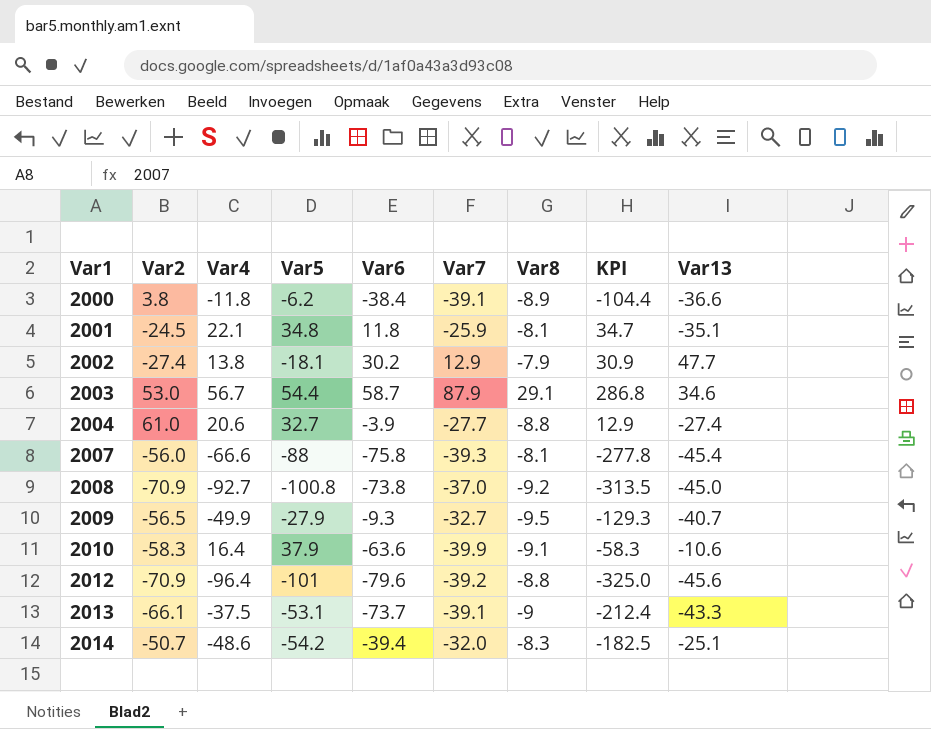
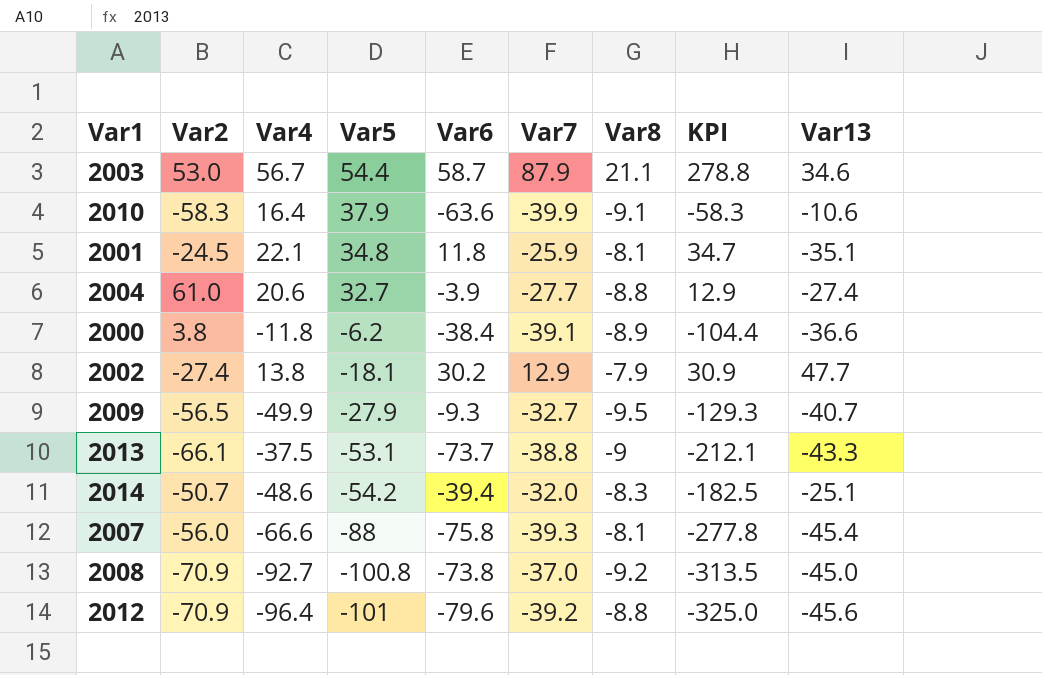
row order: Var1 ascending -> Var5 descending
2003 | Var8: 29.1 -> 21.1
2003 | KPI: 286.8 -> 278.8
2013 | Var7: -39.1 -> -38.8
2013 | KPI: -212.4 -> -212.1

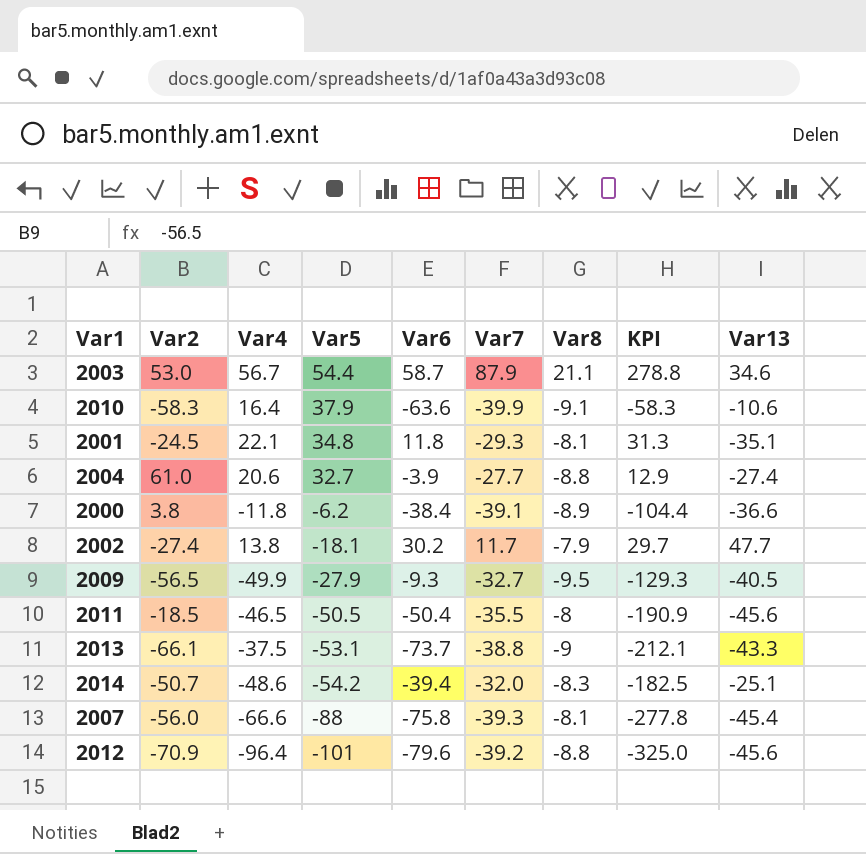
row 2008: -70.9 | -92.7 | -100.8 | -73.8 | -37.0 | -9.2 | -313.5 | -45.0 -> none
2001 | Var7: -25.9 -> -29.3
2001 | KPI: 34.7 -> 31.3
2002 | Var7: 12.9 -> 11.7
2002 | KPI: 30.9 -> 29.7
2009 | Var13: -40.7 -> -40.5
row 2011: none -> -18.5 | -46.5 | -50.5 | -50.4 | -35.5 | -8 | -190.9 | -45.6

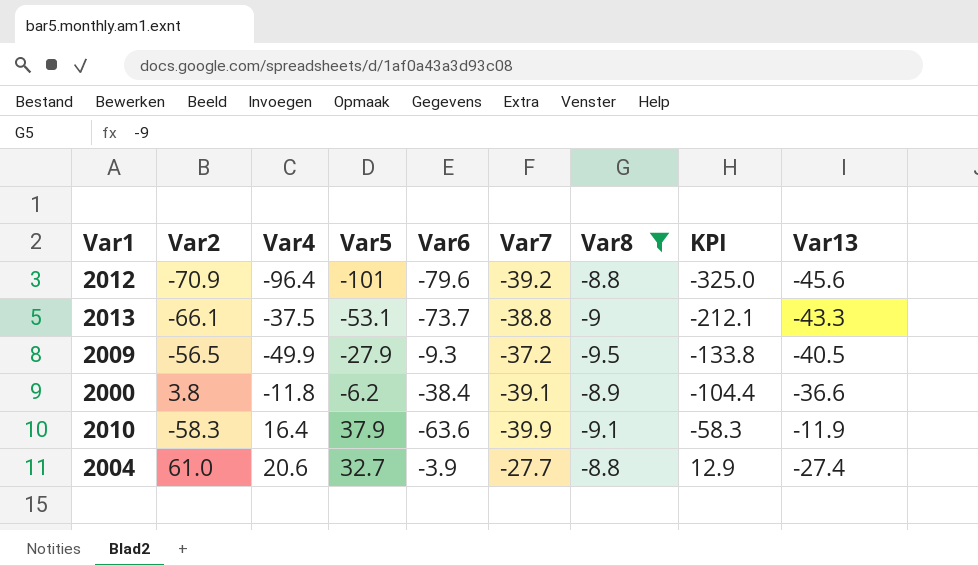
filter: none -> Var8 <= -8.8
row order: Var5 descending -> KPI ascending
2009 | Var7: -32.7 -> -37.2
2009 | KPI: -129.3 -> -133.8
2010 | Var13: -10.6 -> -11.9

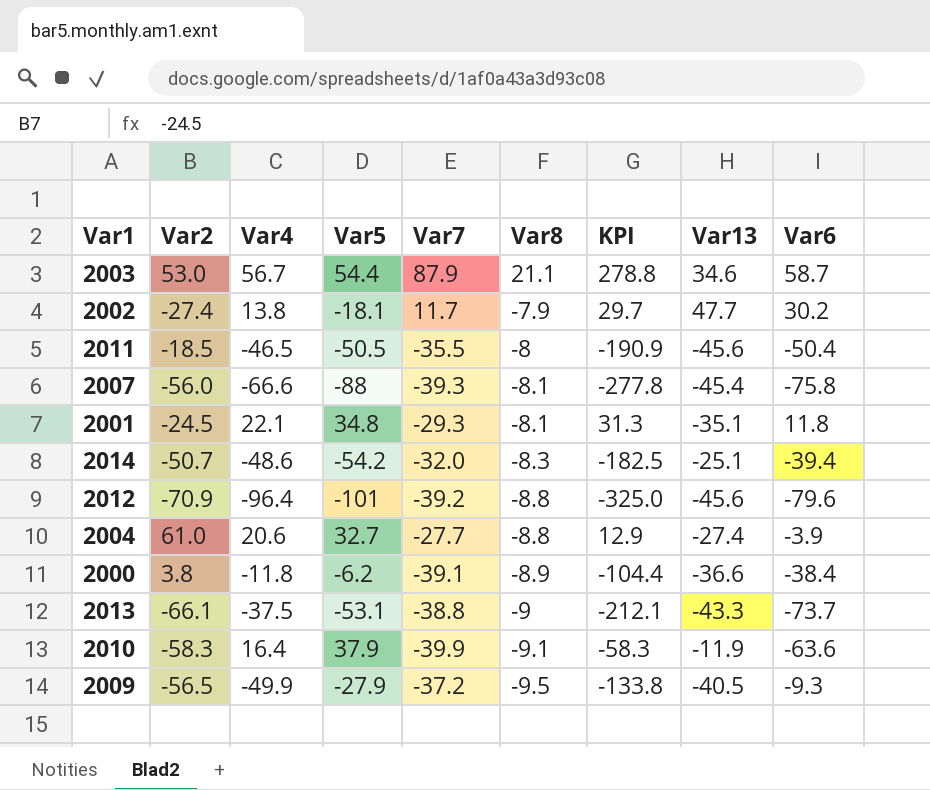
filter: Var8 <= -8.8 -> none
row order: KPI ascending -> Var8 descending
column Var6 | position: 5 -> 9

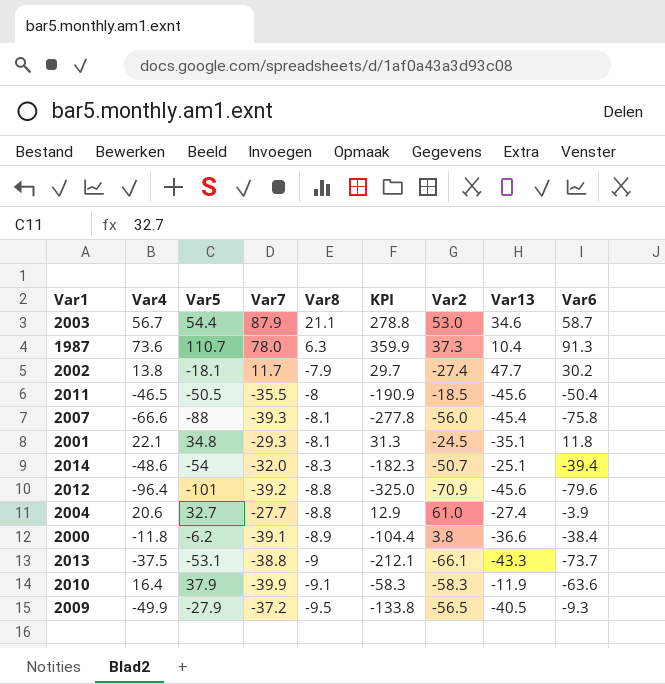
column Var2 | position: 2 -> 7
row 1987: none -> 73.6 | 110.7 | 78.0 | 6.3 | 359.9 | 37.3 | 10.4 | 91.3
2014 | Var5: -54.2 -> -54
2014 | KPI: -182.5 -> -182.3

